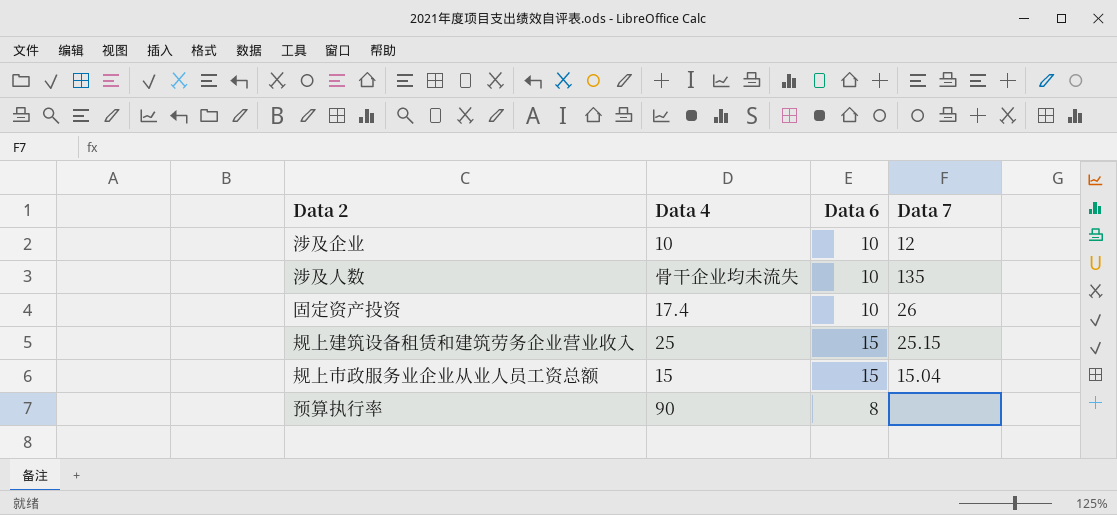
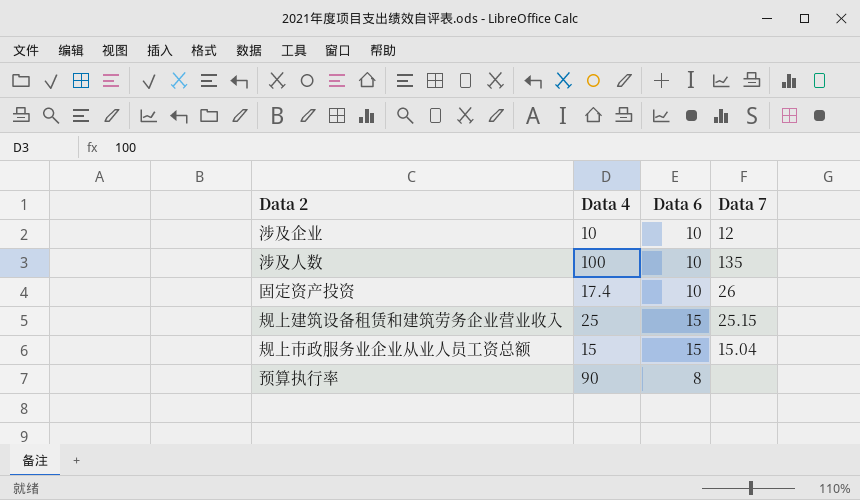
涉及人数 | Data 4: 骨干企业均未流失 -> 100

